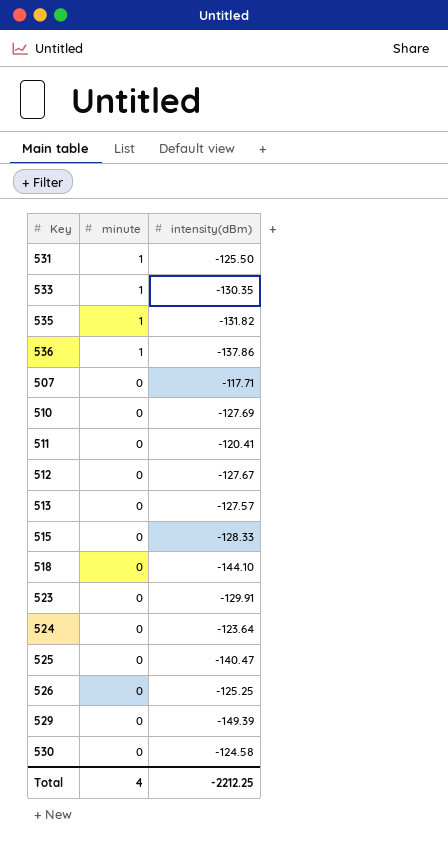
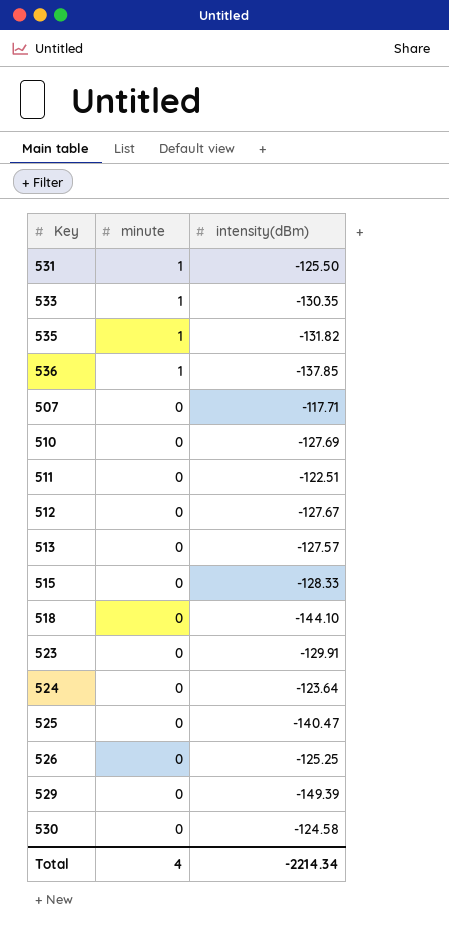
536 | intensity(dBm): -137.86 -> -137.85
511 | intensity(dBm): -120.41 -> -122.51
Total | intensity(dBm): -2212.25 -> -2214.34

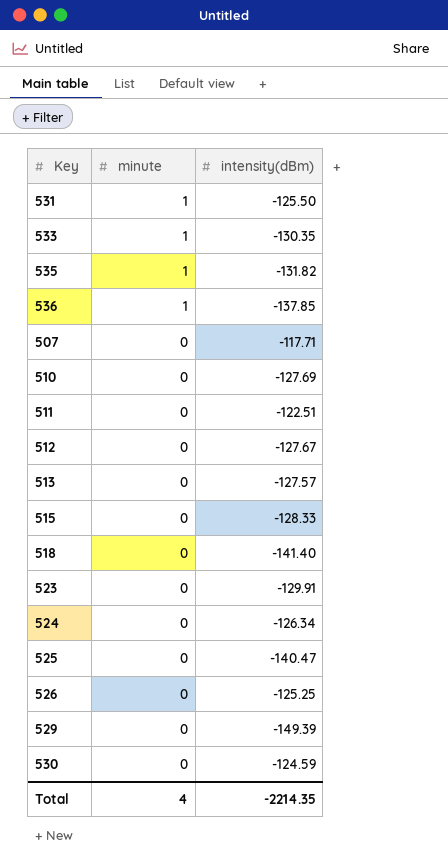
518 | intensity(dBm): -144.10 -> -141.40
524 | intensity(dBm): -123.64 -> -126.34
530 | intensity(dBm): -124.58 -> -124.59
Total | intensity(dBm): -2214.34 -> -2214.35

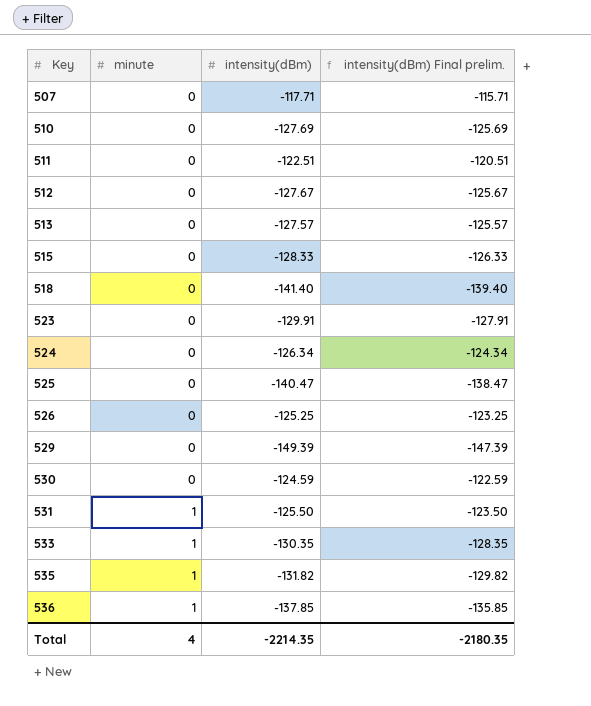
row order: minute descending -> Key ascending
column intensity(dBm) Final prelim. | formula: none -> [intensity(dBm)] + 2

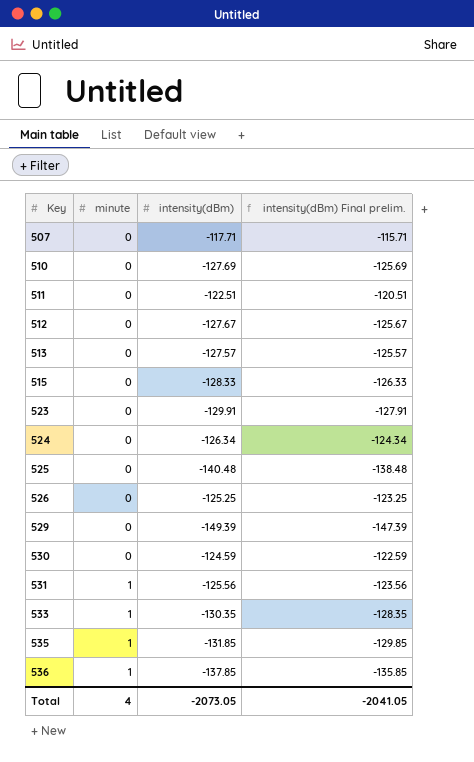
row 518: 0 | -141.40 | -139.40 -> none
525 | intensity(dBm): -140.47 -> -140.48
525 | intensity(dBm) Final prelim.: -138.47 -> -138.48
531 | intensity(dBm): -125.50 -> -125.56
531 | intensity(dBm) Final prelim.: -123.50 -> -123.56
535 | intensity(dBm): -131.82 -> -131.85
535 | intensity(dBm) Final prelim.: -129.82 -> -129.85
Total | intensity(dBm): -2214.35 -> -2073.05
Total | intensity(dBm) Final prelim.: -2180.35 -> -2041.05

